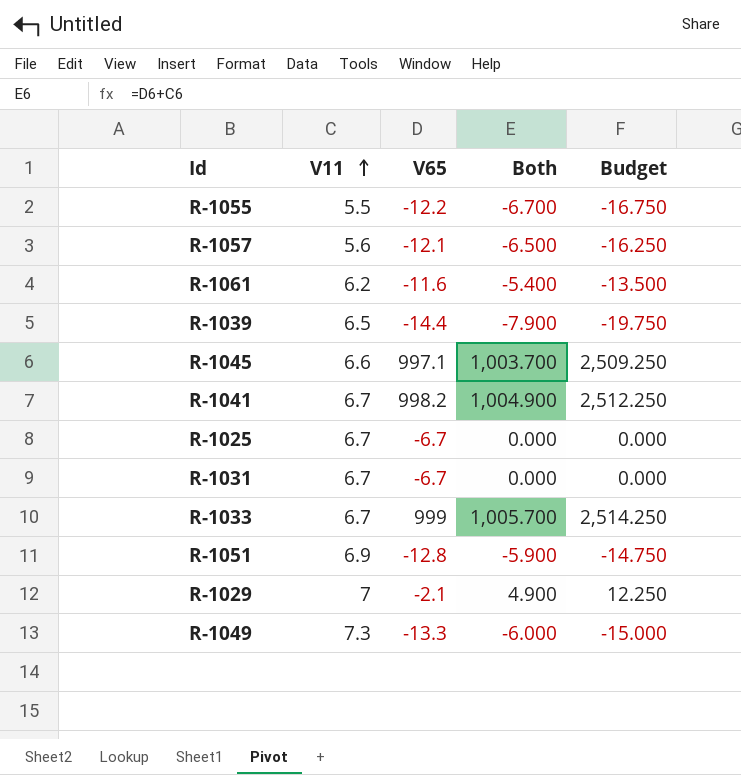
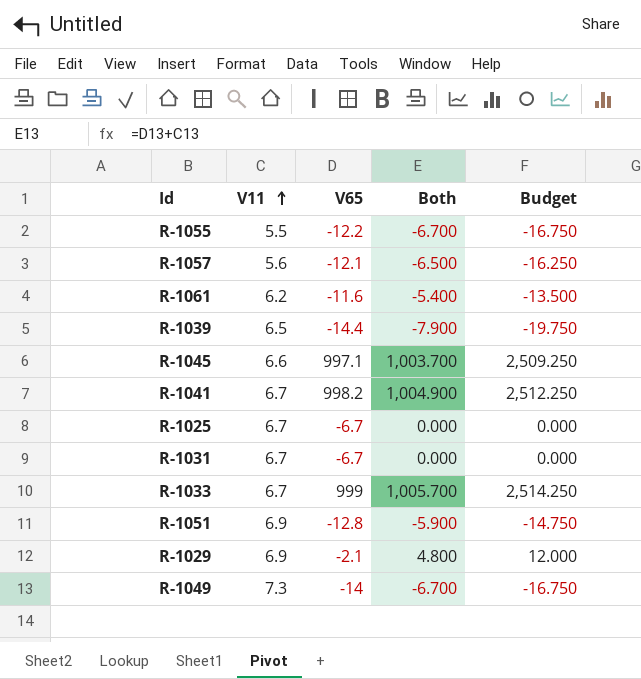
R-1029 | V11: 7 -> 6.9
R-1029 | Both: 4.900 -> 4.800
R-1029 | Budget: 12.250 -> 12.000
R-1049 | V65: -13.3 -> -14
R-1049 | Both: -6.000 -> -6.700
R-1049 | Budget: -15.000 -> -16.750

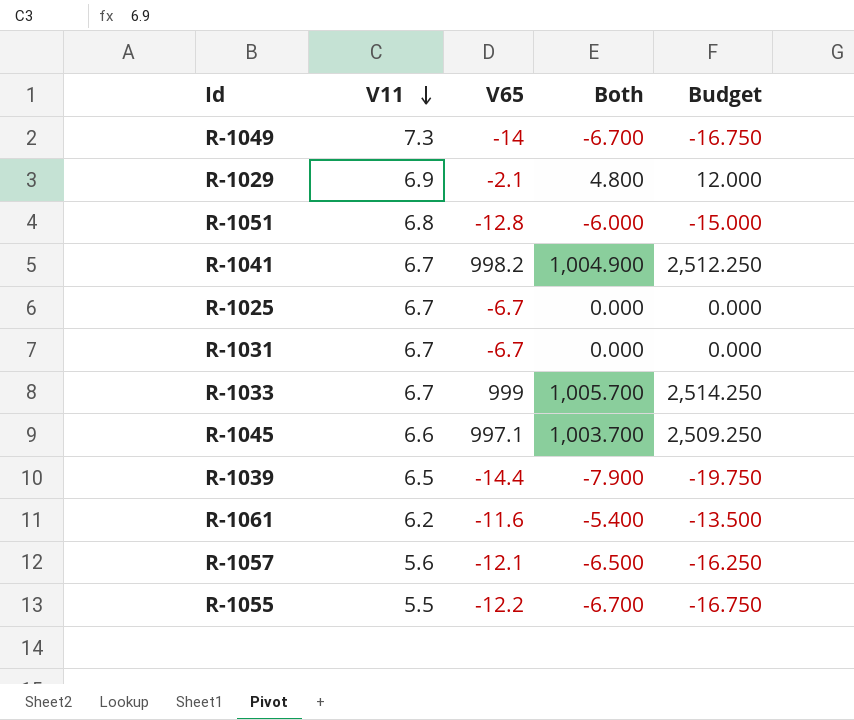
row order: V11 ascending -> V11 descending
R-1051 | V11: 6.9 -> 6.8
R-1051 | Both: -5.900 -> -6.000
R-1051 | Budget: -14.750 -> -15.000

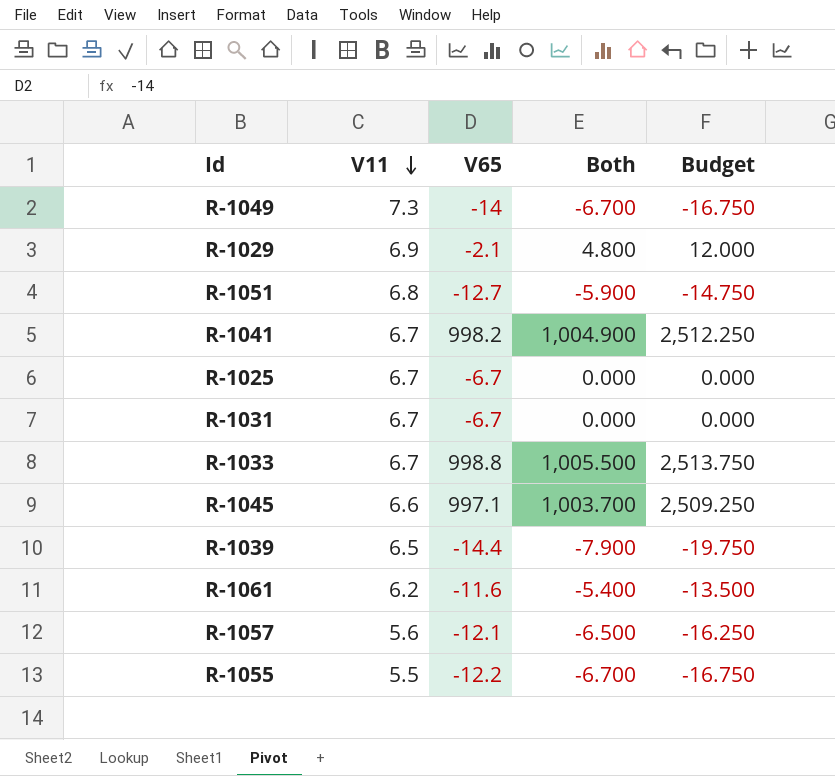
R-1051 | V65: -12.8 -> -12.7
R-1051 | Both: -6.000 -> -5.900
R-1051 | Budget: -15.000 -> -14.750
R-1033 | V65: 999 -> 998.8
R-1033 | Both: 1,005.700 -> 1,005.500
R-1033 | Budget: 2,514.250 -> 2,513.750

